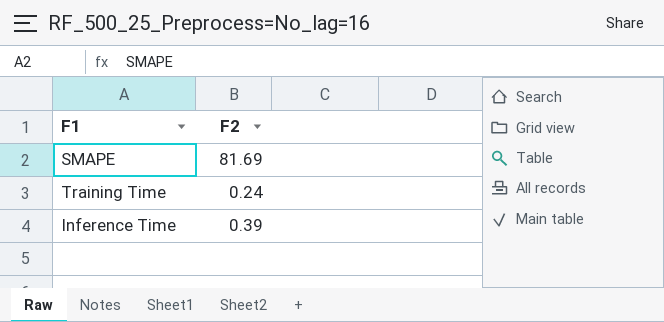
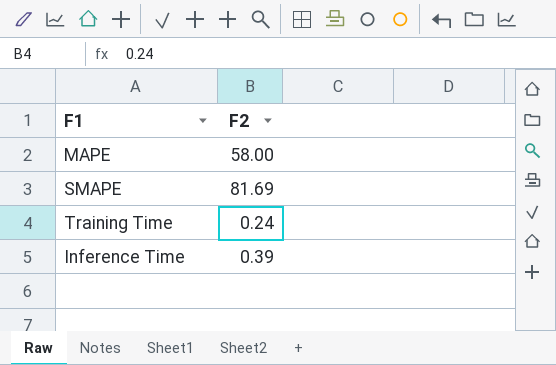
row MAPE: none -> 58.00

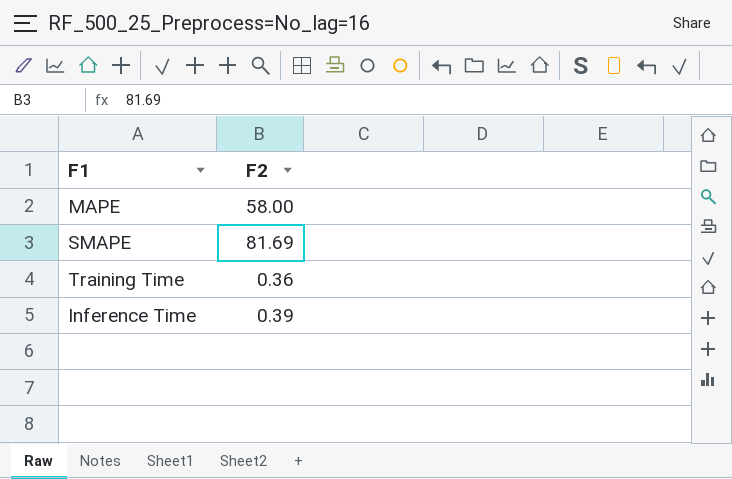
Training Time | F2: 0.24 -> 0.36

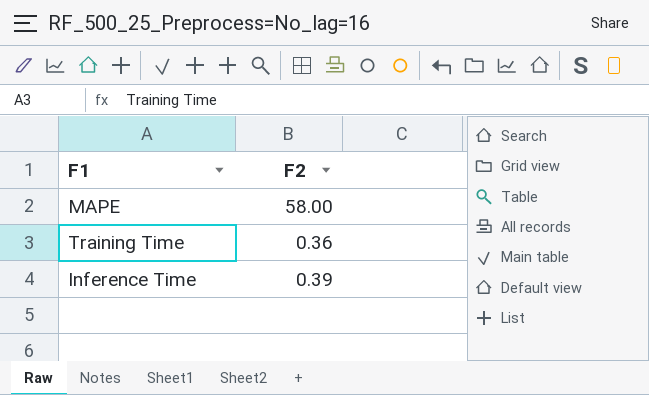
row SMAPE: 81.69 -> none

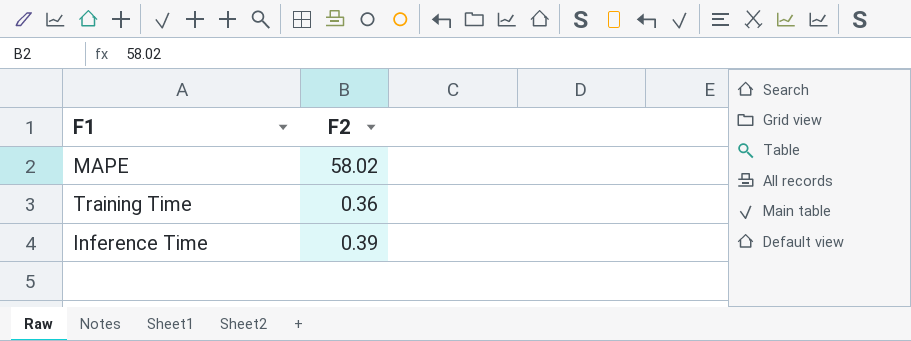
MAPE | F2: 58.00 -> 58.02

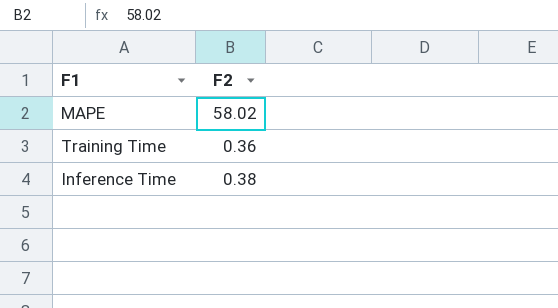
Inference Time | F2: 0.39 -> 0.38

